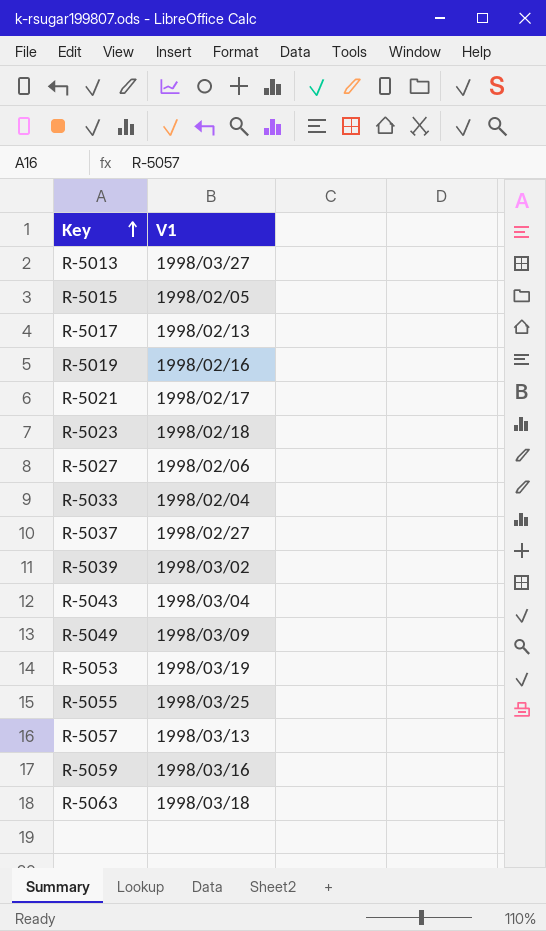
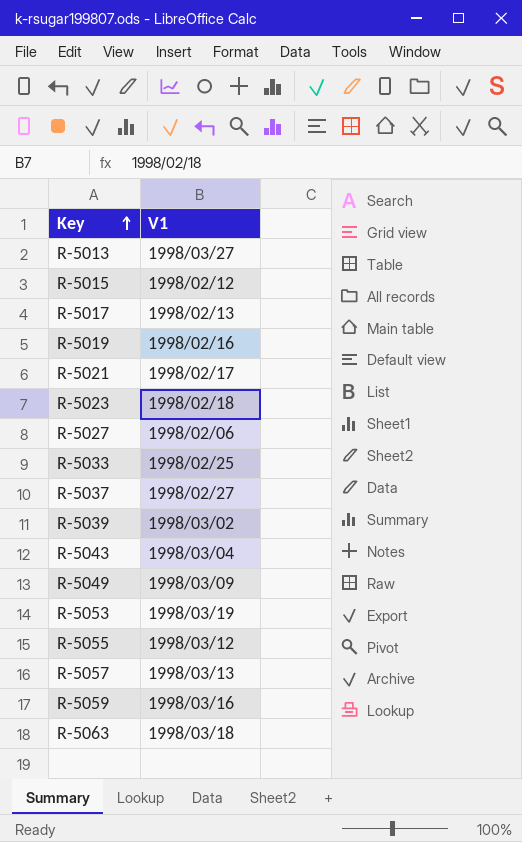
R-5015 | V1: 1998/02/05 -> 1998/02/12
R-5033 | V1: 1998/02/04 -> 1998/02/25
R-5055 | V1: 1998/03/25 -> 1998/03/12

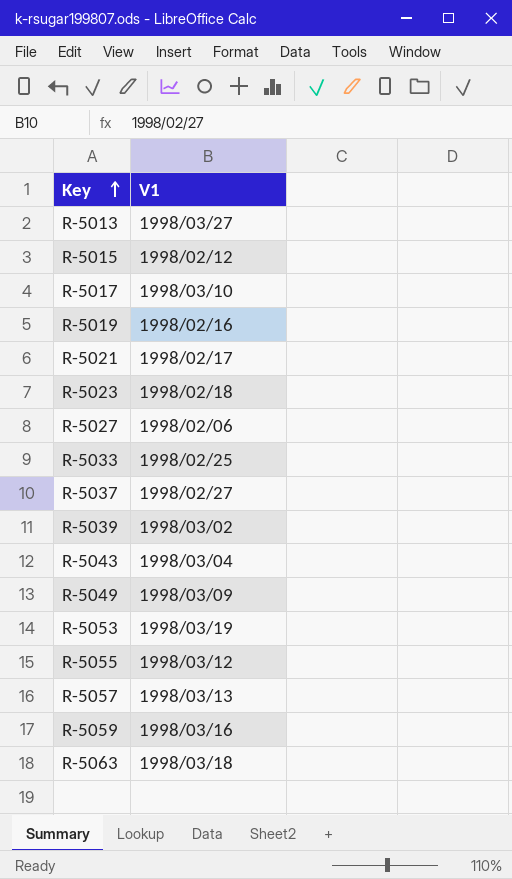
R-5017 | V1: 1998/02/13 -> 1998/03/10

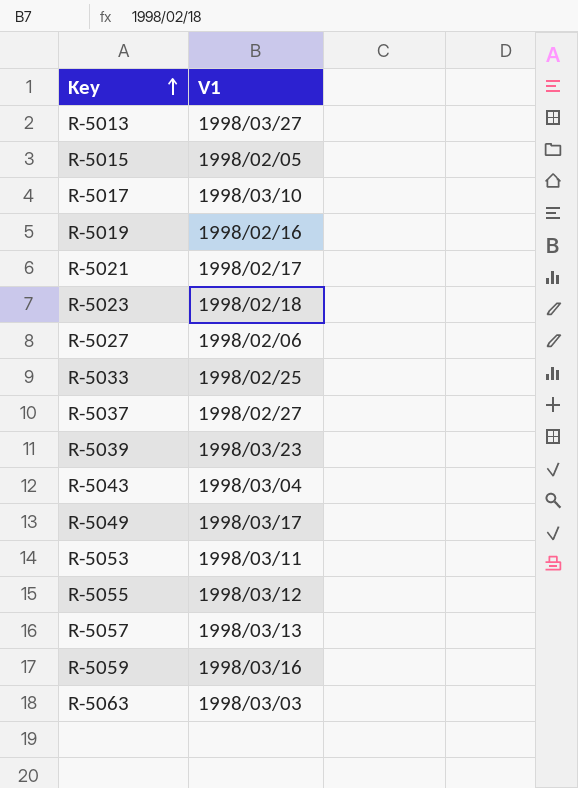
R-5015 | V1: 1998/02/12 -> 1998/02/05
R-5039 | V1: 1998/03/02 -> 1998/03/23
R-5049 | V1: 1998/03/09 -> 1998/03/17
R-5053 | V1: 1998/03/19 -> 1998/03/11
R-5063 | V1: 1998/03/18 -> 1998/03/03

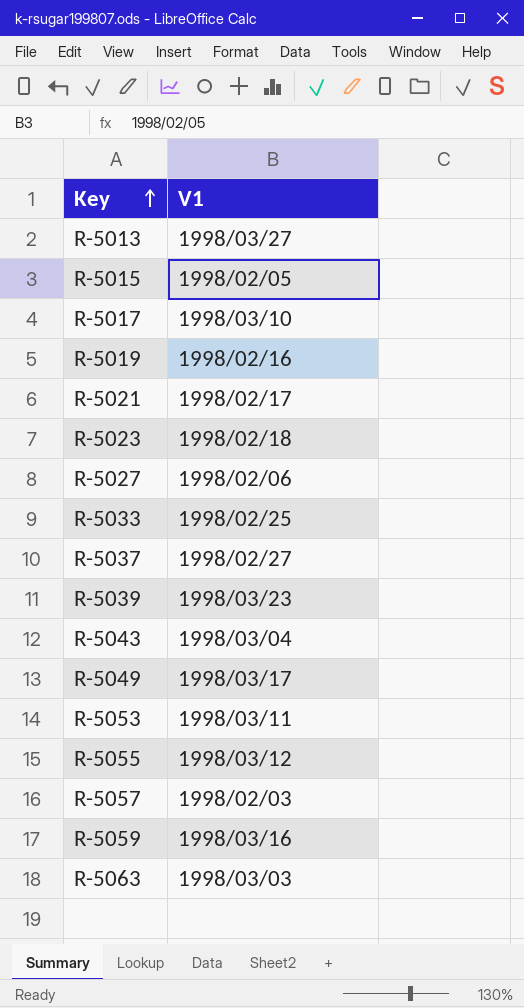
R-5057 | V1: 1998/03/13 -> 1998/02/03

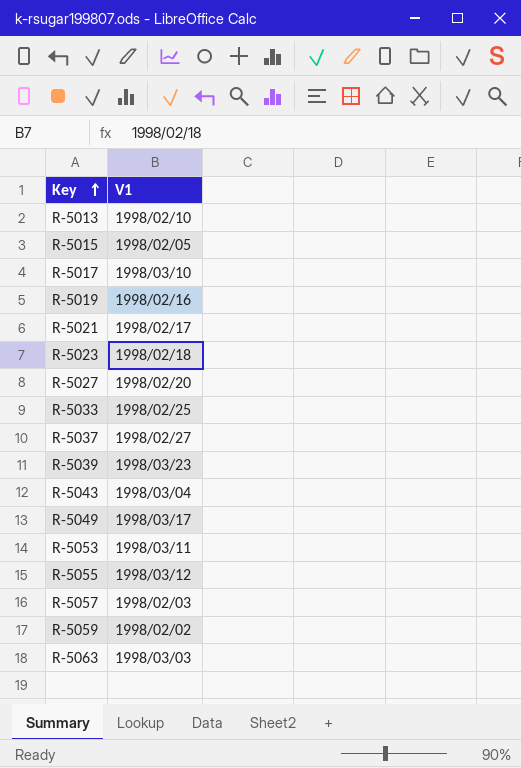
R-5013 | V1: 1998/03/27 -> 1998/02/10
R-5027 | V1: 1998/02/06 -> 1998/02/20
R-5059 | V1: 1998/03/16 -> 1998/02/02

